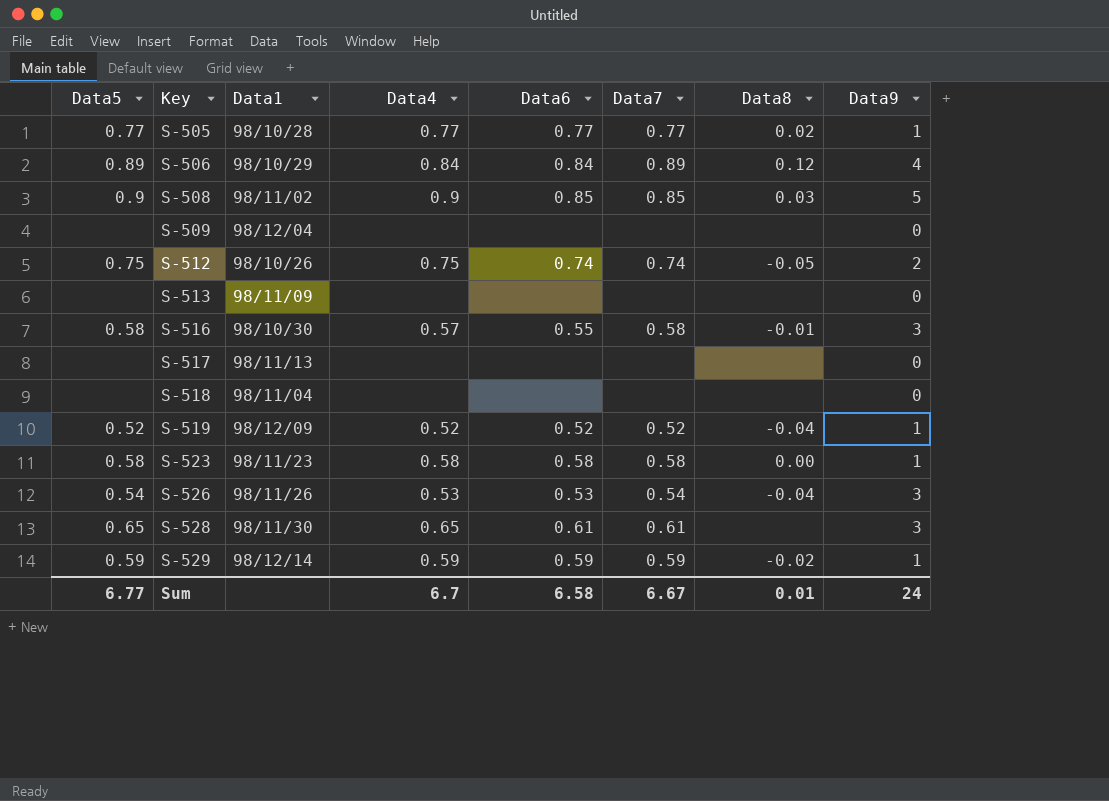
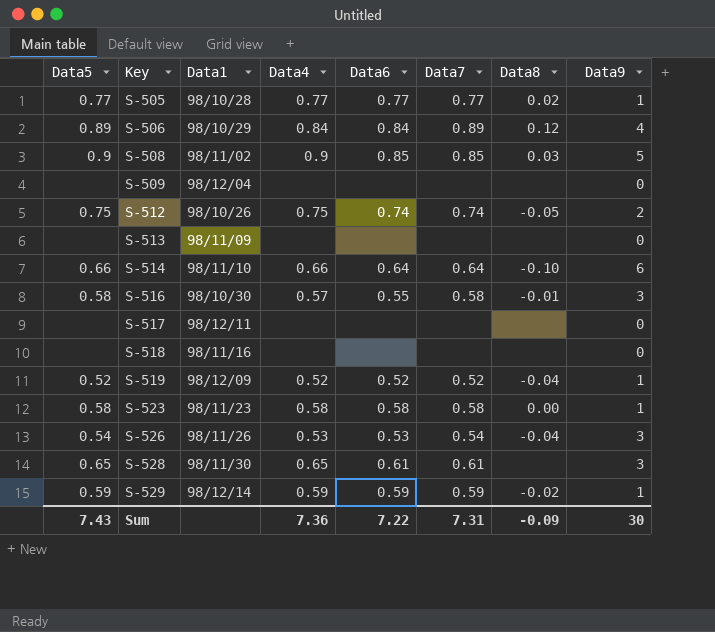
row S-514: none -> 0.66 | 98/11/10 | 0.66 | 0.64 | 0.64 | -0.10 | 6
S-517 | Data1: 98/11/13 -> 98/12/11
S-518 | Data1: 98/11/04 -> 98/11/16
Sum | Data5: 6.77 -> 7.43
Sum | Data4: 6.7 -> 7.36
Sum | Data6: 6.58 -> 7.22
Sum | Data7: 6.67 -> 7.31
Sum | Data8: 0.01 -> -0.09
Sum | Data9: 24 -> 30

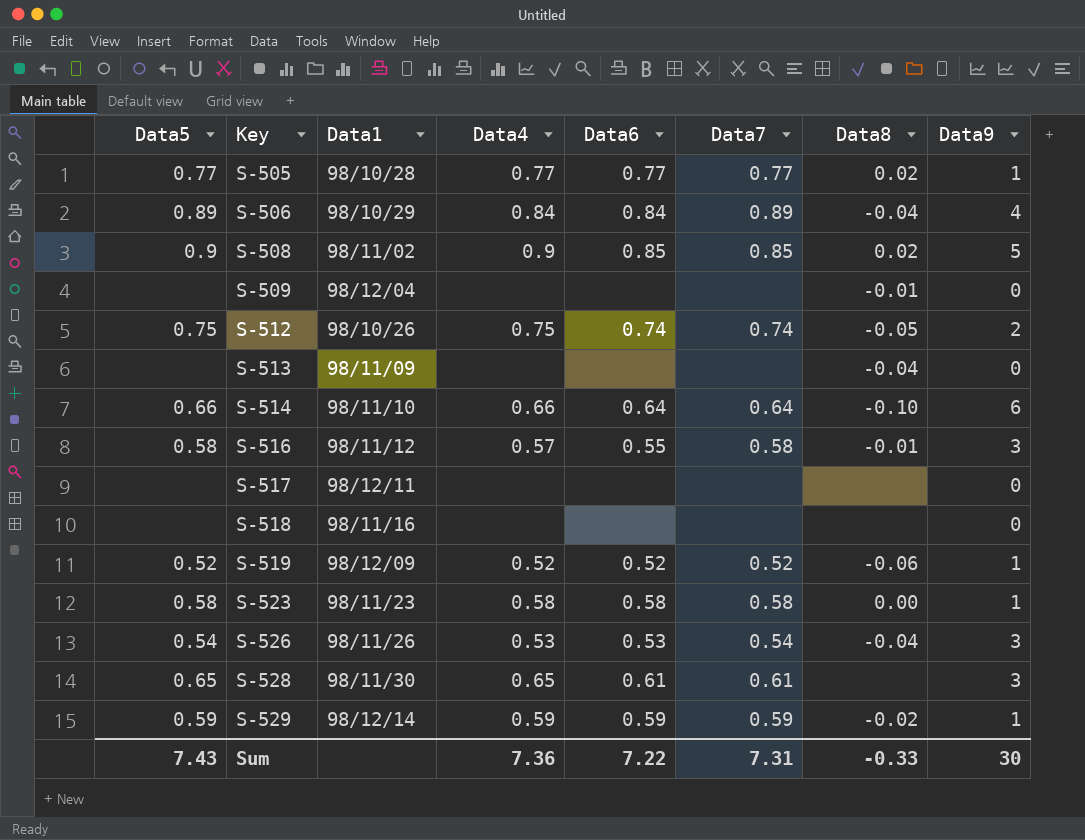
S-506 | Data8: 0.12 -> -0.04
S-508 | Data8: 0.03 -> 0.02
S-509 | Data8: none -> -0.01
S-513 | Data8: none -> -0.04
S-516 | Data1: 98/10/30 -> 98/11/12
S-519 | Data8: -0.04 -> -0.06
Sum | Data8: -0.09 -> -0.33

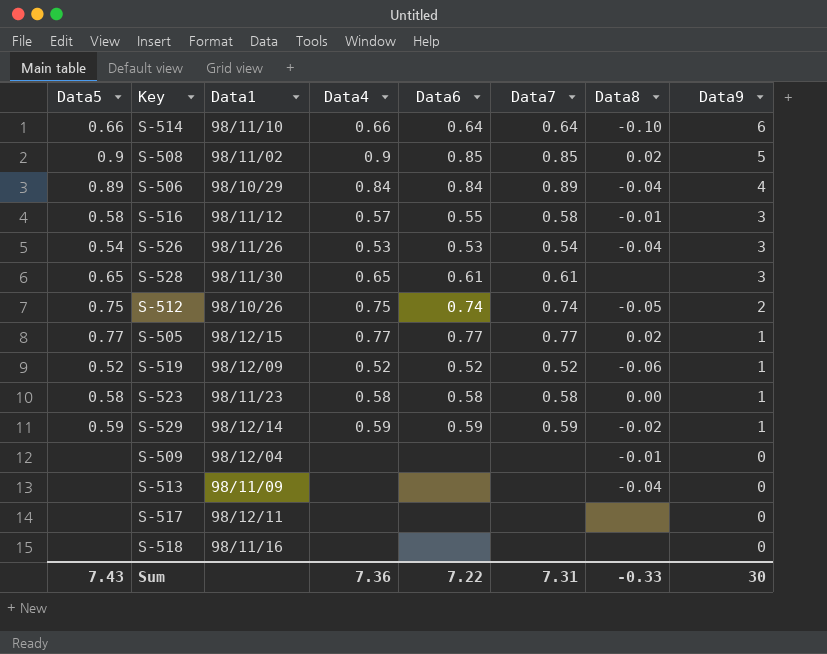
row order: Key ascending -> Data9 descending
S-505 | Data1: 98/10/28 -> 98/12/15

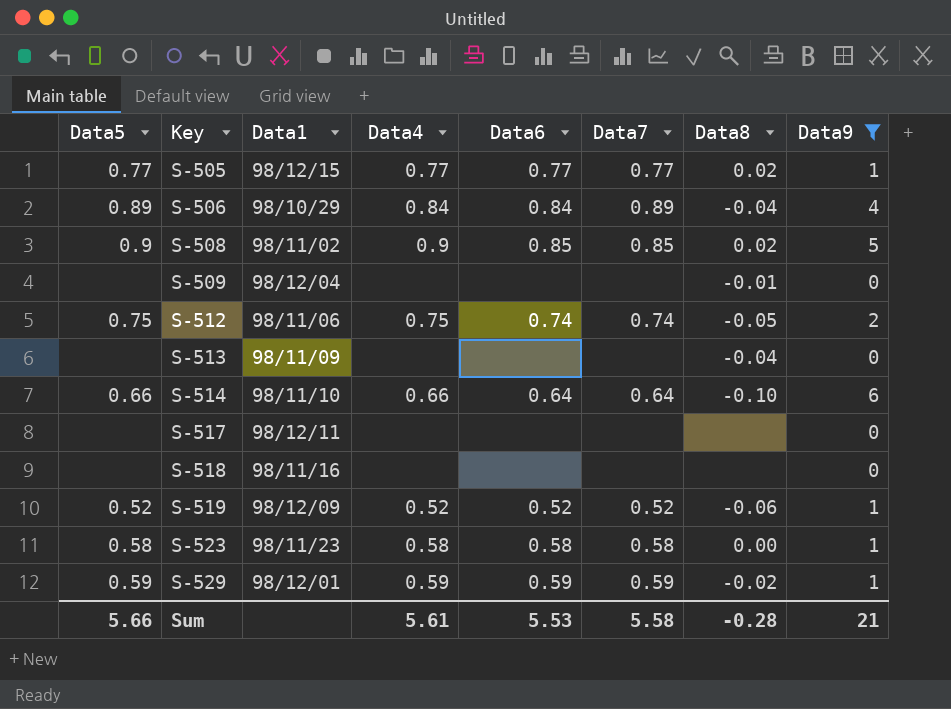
filter: none -> Data9 != 3
row order: Data9 descending -> Key ascending
S-512 | Data1: 98/10/26 -> 98/11/06
S-529 | Data1: 98/12/14 -> 98/12/01
Sum | Data5: 7.43 -> 5.66
Sum | Data4: 7.36 -> 5.61
Sum | Data6: 7.22 -> 5.53
Sum | Data7: 7.31 -> 5.58
Sum | Data8: -0.33 -> -0.28
Sum | Data9: 30 -> 21

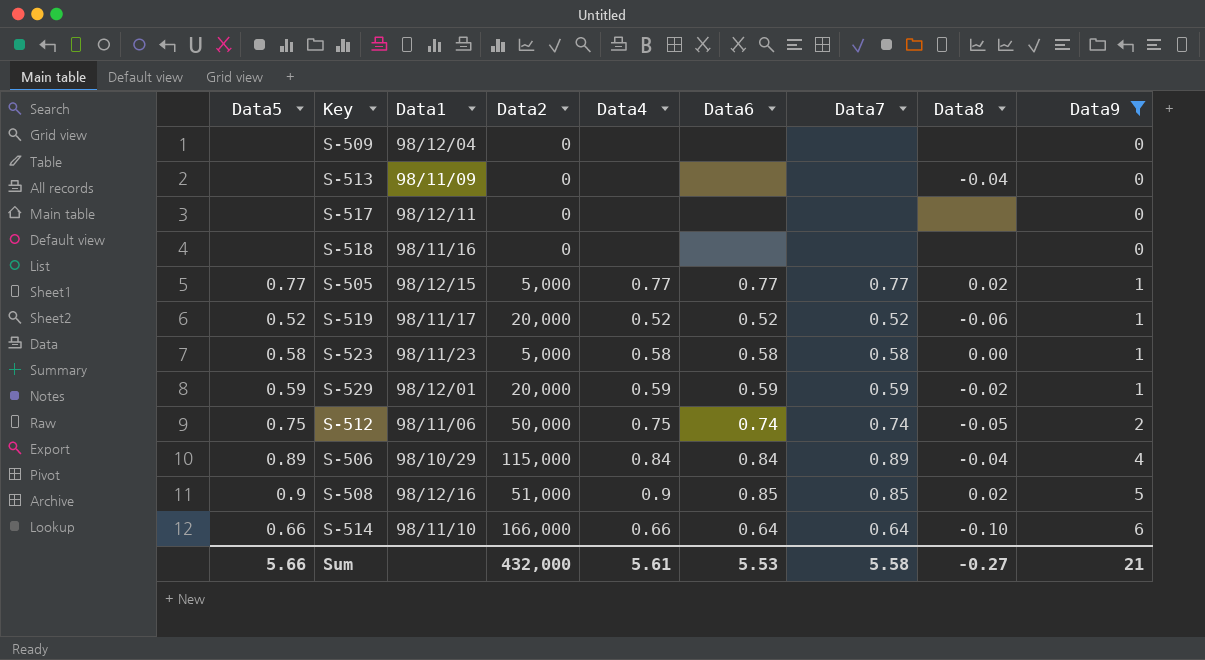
row order: Key ascending -> Data9 ascending
column Data2 | position: none -> 4
S-509 | Data8: -0.01 -> none
S-519 | Data1: 98/12/09 -> 98/11/17
S-508 | Data1: 98/11/02 -> 98/12/16
Sum | Data8: -0.28 -> -0.27

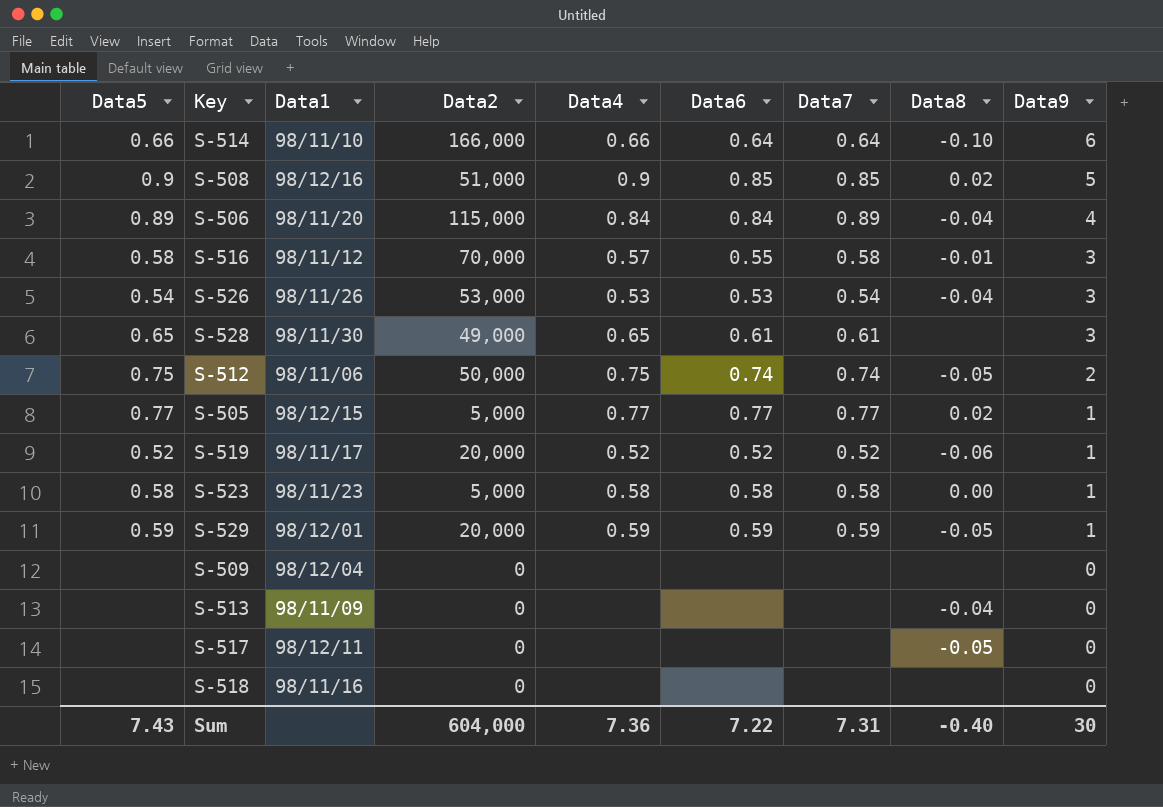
filter: Data9 != 3 -> none
row order: Data9 ascending -> Data9 descending
S-506 | Data1: 98/10/29 -> 98/11/20
S-529 | Data8: -0.02 -> -0.05
S-517 | Data8: none -> -0.05
Sum | Data5: 5.66 -> 7.43
Sum | Data2: 432,000 -> 604,000
Sum | Data4: 5.61 -> 7.36
Sum | Data6: 5.53 -> 7.22
Sum | Data7: 5.58 -> 7.31
Sum | Data8: -0.27 -> -0.40
Sum | Data9: 21 -> 30

